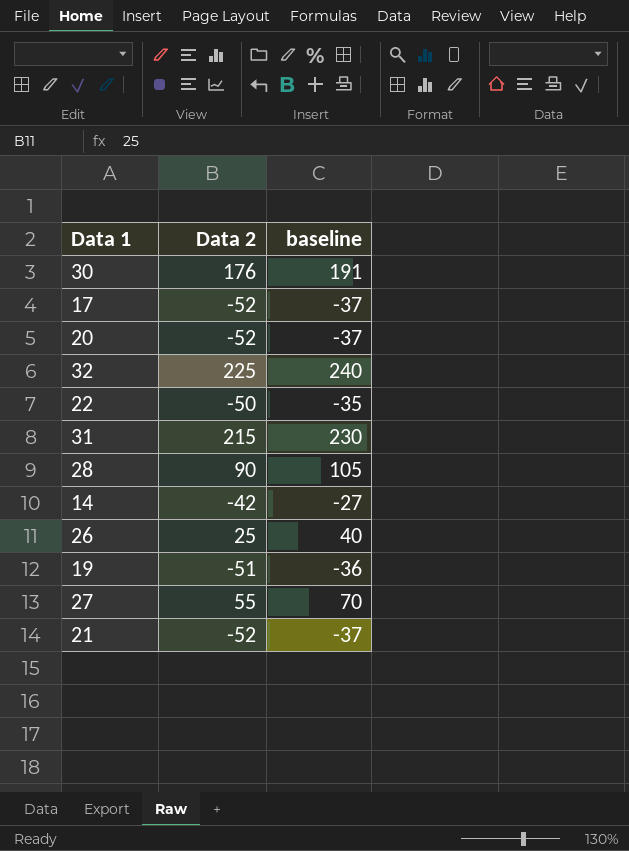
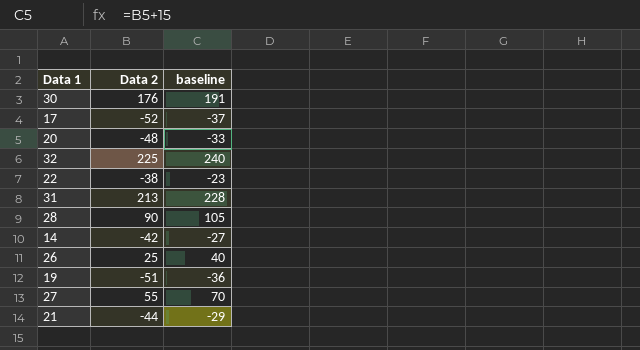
20 | Data 2: -52 -> -48
20 | baseline: -37 -> -33
22 | Data 2: -50 -> -38
22 | baseline: -35 -> -23
31 | Data 2: 215 -> 213
31 | baseline: 230 -> 228
21 | Data 2: -52 -> -44
21 | baseline: -37 -> -29

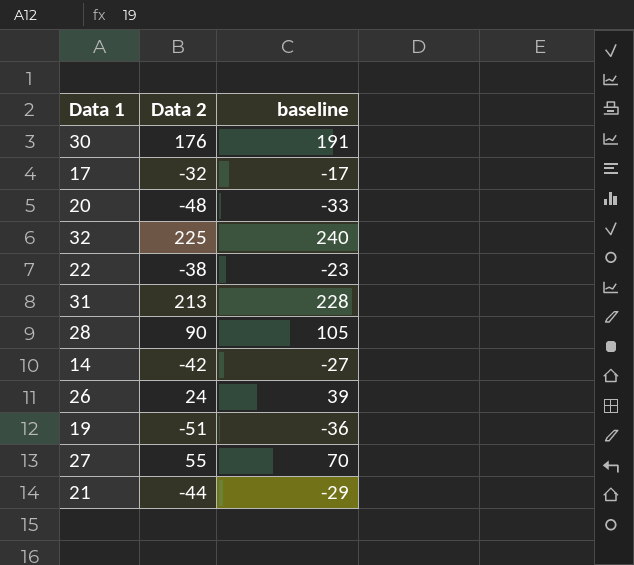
17 | Data 2: -52 -> -32
17 | baseline: -37 -> -17
26 | Data 2: 25 -> 24
26 | baseline: 40 -> 39

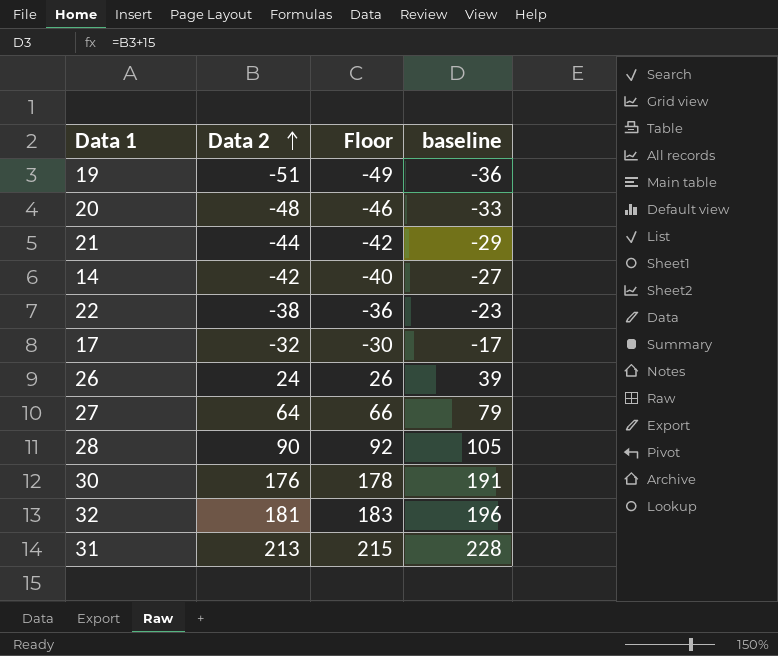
row order: none -> Data 2 ascending
column Floor | formula: none -> [Data 2] + 2
27 | Data 2: 55 -> 64
27 | baseline: 70 -> 79
32 | Data 2: 225 -> 181
32 | baseline: 240 -> 196

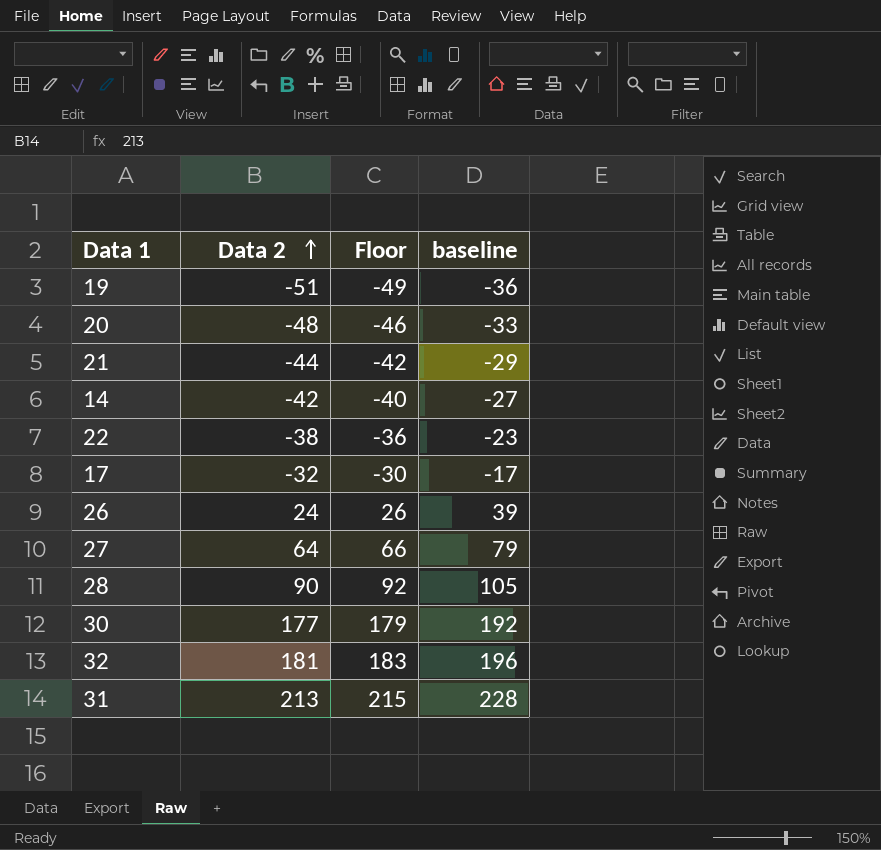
30 | Data 2: 176 -> 177
30 | Floor: 178 -> 179
30 | baseline: 191 -> 192

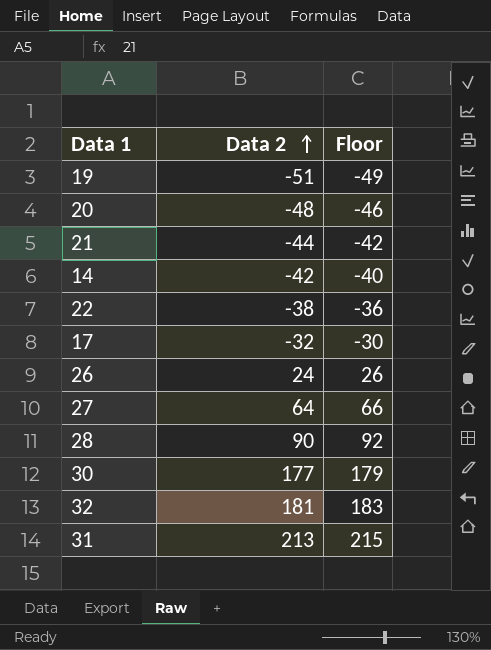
column baseline | formula: [Data 2] + 15 -> none

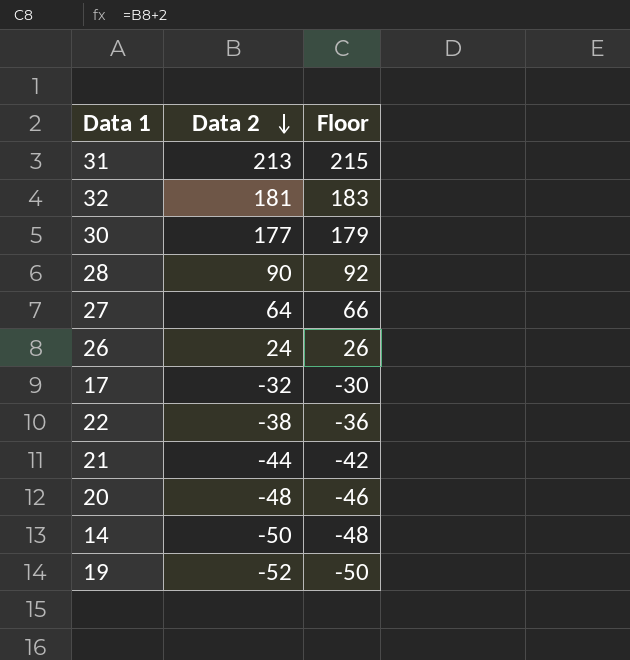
row order: Data 2 ascending -> Data 2 descending
14 | Data 2: -42 -> -50
14 | Floor: -40 -> -48
19 | Data 2: -51 -> -52
19 | Floor: -49 -> -50

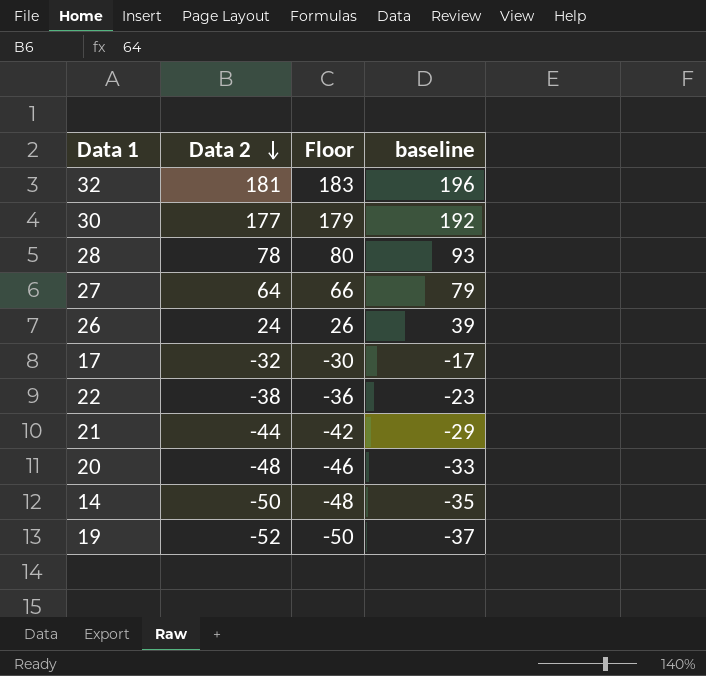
column baseline | formula: none -> [Data 2] + 15
row 31: 213 | 215 -> none
28 | Data 2: 90 -> 78
28 | Floor: 92 -> 80

